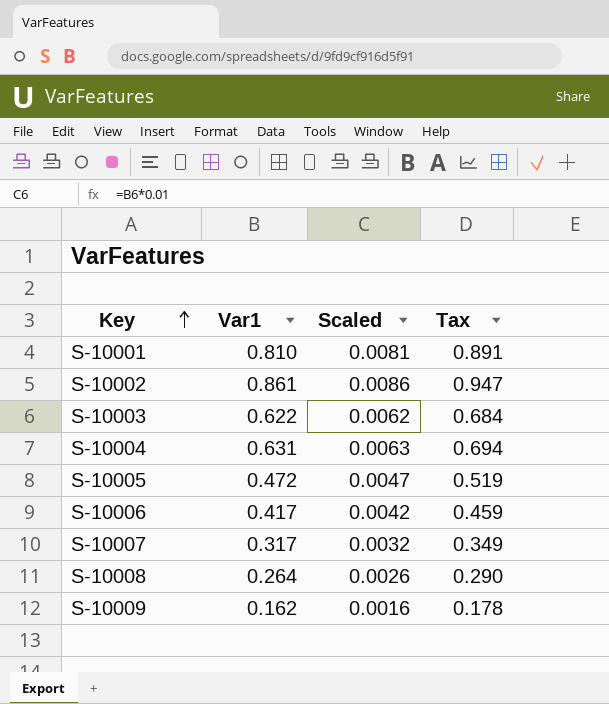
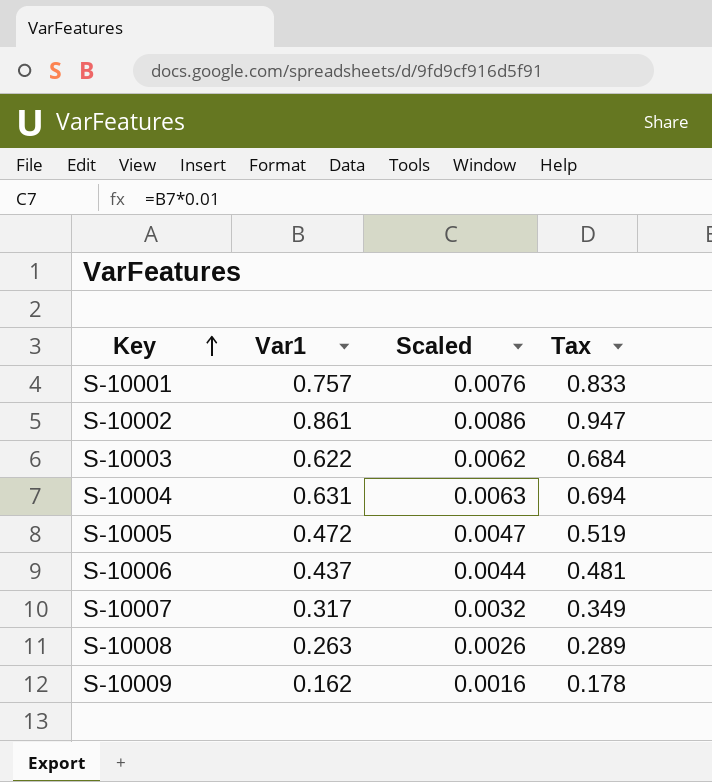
S-10001 | Var1: 0.810 -> 0.757
S-10001 | Scaled: 0.0081 -> 0.0076
S-10001 | Tax: 0.891 -> 0.833
S-10006 | Var1: 0.417 -> 0.437
S-10006 | Scaled: 0.0042 -> 0.0044
S-10006 | Tax: 0.459 -> 0.481
S-10008 | Var1: 0.264 -> 0.263
S-10008 | Tax: 0.290 -> 0.289

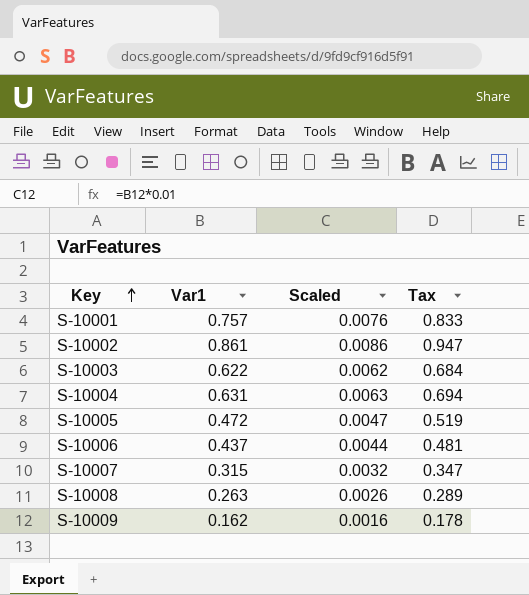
S-10007 | Var1: 0.317 -> 0.315
S-10007 | Tax: 0.349 -> 0.347

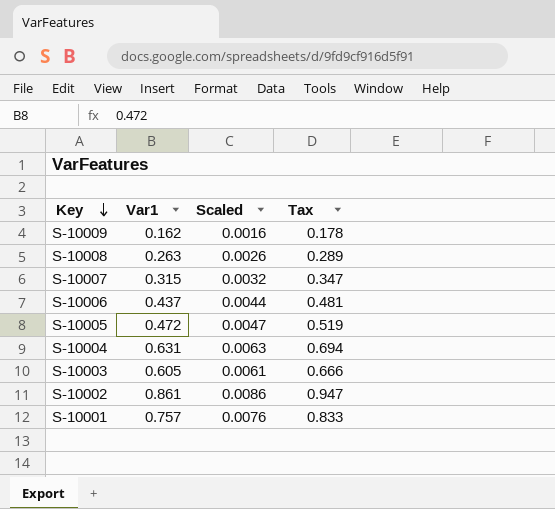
row order: Key ascending -> Key descending
S-10003 | Var1: 0.622 -> 0.605
S-10003 | Scaled: 0.0062 -> 0.0061
S-10003 | Tax: 0.684 -> 0.666

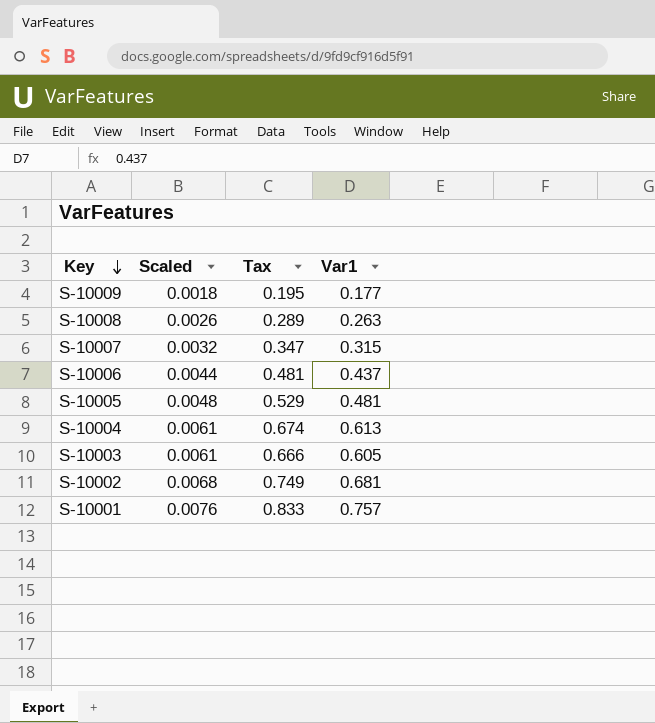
column Var1 | position: 2 -> 4
S-10009 | Scaled: 0.0016 -> 0.0018
S-10009 | Tax: 0.178 -> 0.195
S-10009 | Var1: 0.162 -> 0.177
S-10005 | Scaled: 0.0047 -> 0.0048
S-10005 | Tax: 0.519 -> 0.529
S-10005 | Var1: 0.472 -> 0.481
S-10004 | Scaled: 0.0063 -> 0.0061
S-10004 | Tax: 0.694 -> 0.674
S-10004 | Var1: 0.631 -> 0.613
S-10002 | Scaled: 0.0086 -> 0.0068
S-10002 | Tax: 0.947 -> 0.749
S-10002 | Var1: 0.861 -> 0.681

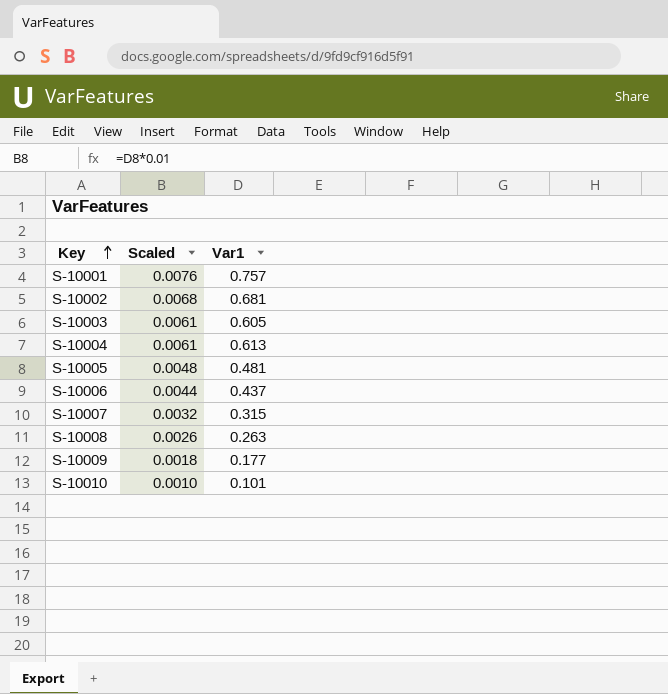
row order: Key descending -> Key ascending
column Tax | formula: [Var1] * 1.1 -> none
row S-10010: none -> 0.0010 | 0.101

